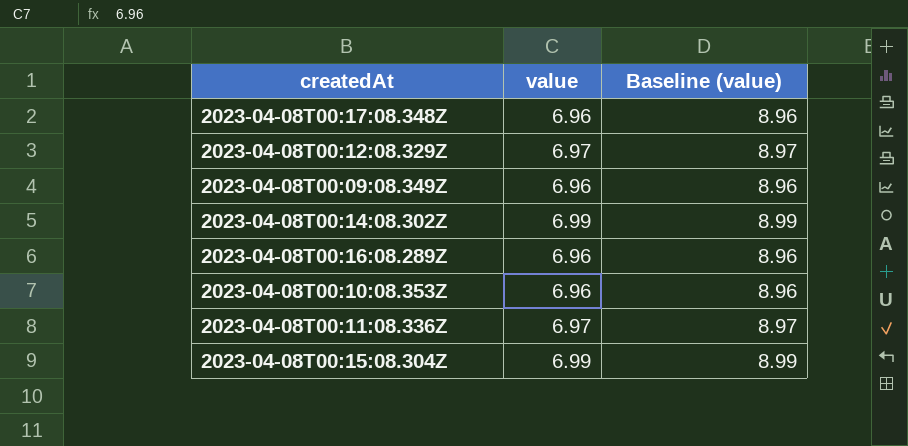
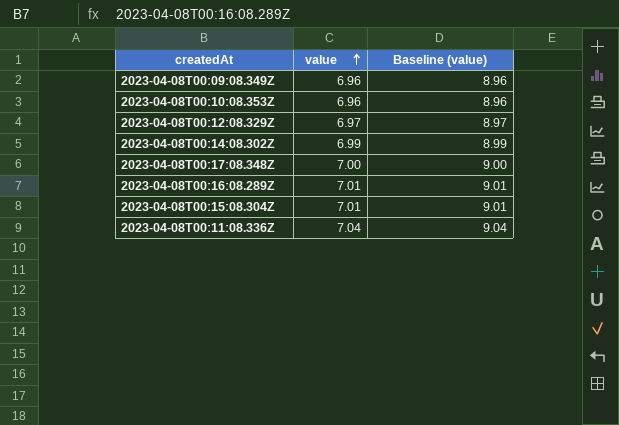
row order: none -> value ascending
2023-04-08T00:17:08.348Z | value: 6.96 -> 7.00
2023-04-08T00:17:08.348Z | Baseline (value): 8.96 -> 9.00
2023-04-08T00:16:08.289Z | value: 6.96 -> 7.01
2023-04-08T00:16:08.289Z | Baseline (value): 8.96 -> 9.01
2023-04-08T00:15:08.304Z | value: 6.99 -> 7.01
2023-04-08T00:15:08.304Z | Baseline (value): 8.99 -> 9.01
2023-04-08T00:11:08.336Z | value: 6.97 -> 7.04
2023-04-08T00:11:08.336Z | Baseline (value): 8.97 -> 9.04

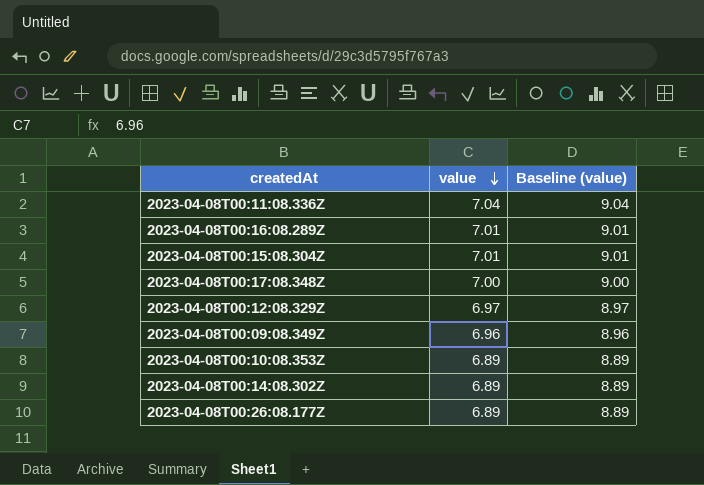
row order: value ascending -> value descending
2023-04-08T00:10:08.353Z | value: 6.96 -> 6.89
2023-04-08T00:10:08.353Z | Baseline (value): 8.96 -> 8.89
2023-04-08T00:14:08.302Z | value: 6.99 -> 6.89
2023-04-08T00:14:08.302Z | Baseline (value): 8.99 -> 8.89
row 2023-04-08T00:26:08.177Z: none -> 6.89 | 8.89

